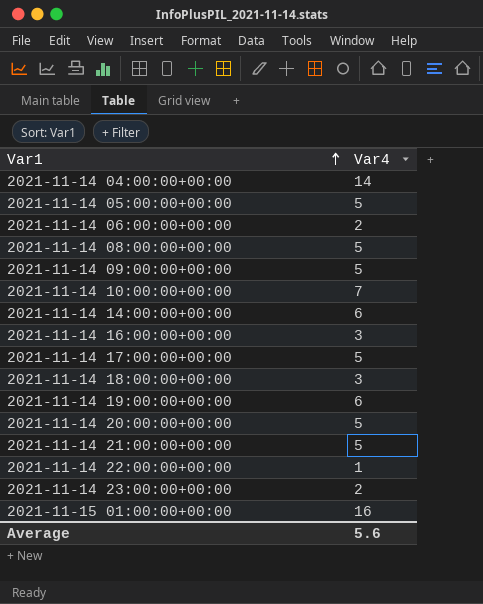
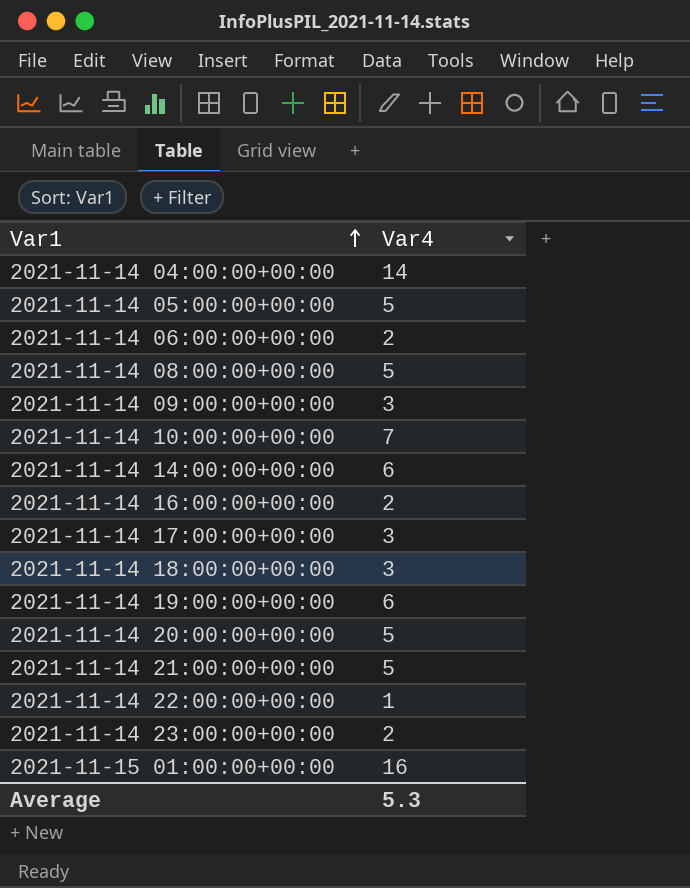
2021-11-14 09:00:00+00:00 | Var4: 5 -> 3
2021-11-14 16:00:00+00:00 | Var4: 3 -> 2
2021-11-14 17:00:00+00:00 | Var4: 5 -> 3
Average | Var4: 5.6 -> 5.3

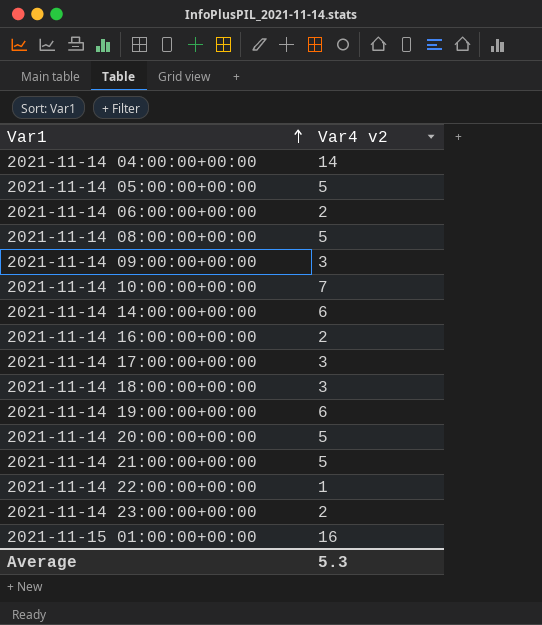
column name: Var4 -> Var4 v2

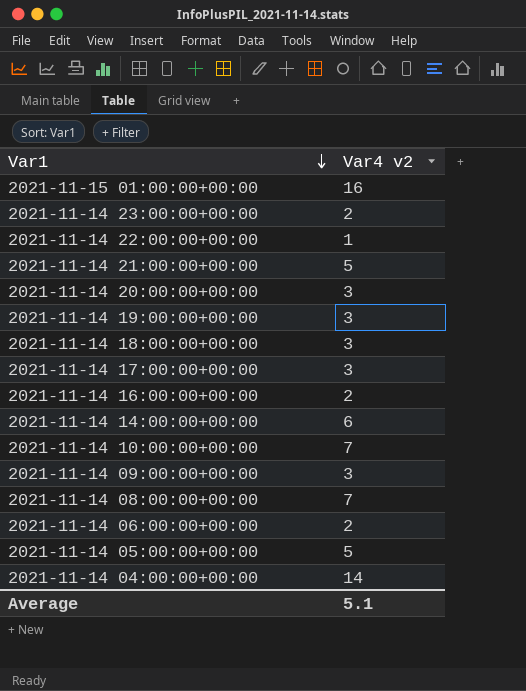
row order: Var1 ascending -> Var1 descending
2021-11-14 20:00:00+00:00 | Var4 v2: 5 -> 3
2021-11-14 19:00:00+00:00 | Var4 v2: 6 -> 3
2021-11-14 08:00:00+00:00 | Var4 v2: 5 -> 7
Average | Var4 v2: 5.3 -> 5.1

